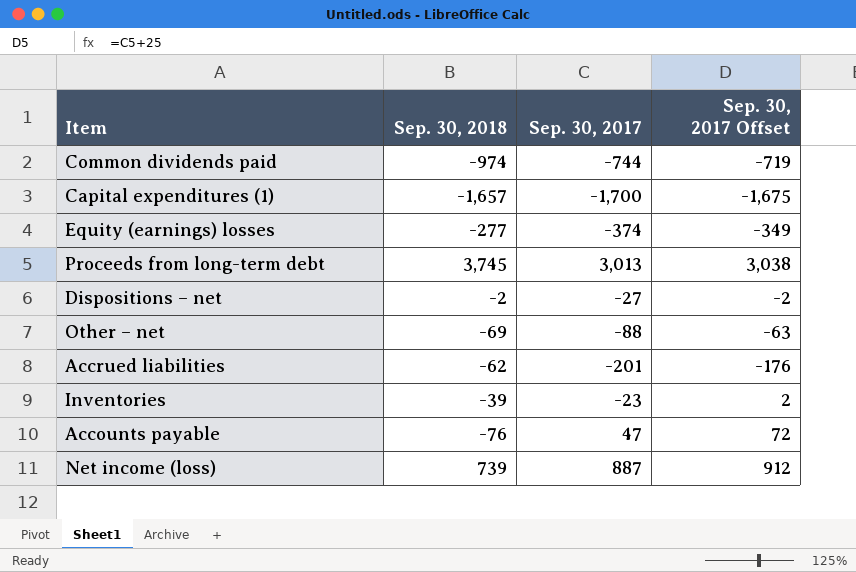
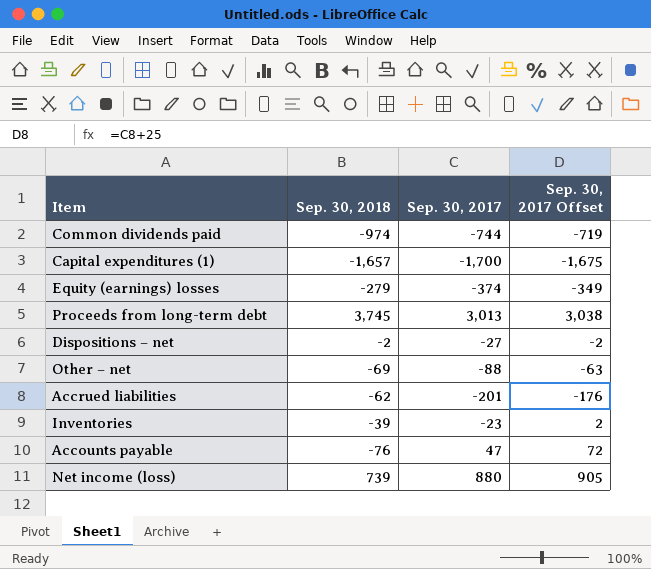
Equity (earnings) losses | Sep. 30, 2018: -277 -> -279
Net income (loss) | Sep. 30, 2017: 887 -> 880
Net income (loss) | Sep. 30, 2017 Offset: 912 -> 905

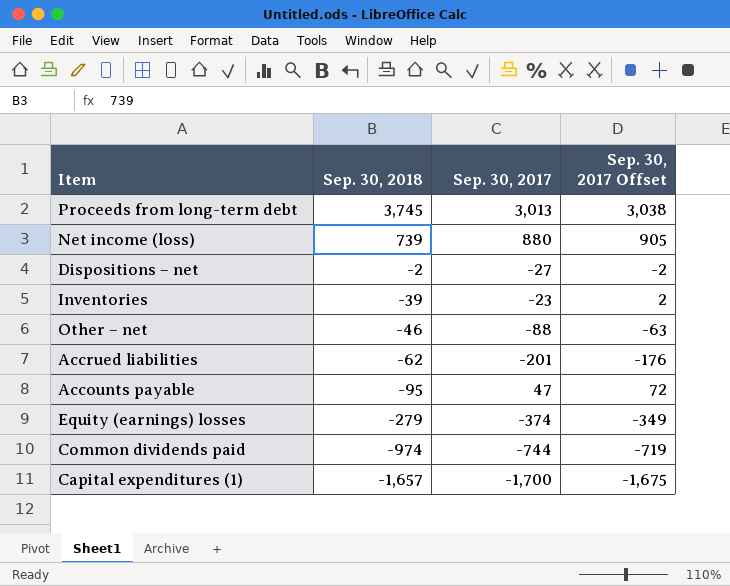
row order: none -> Sep. 30, 2018 descending
Other – net | Sep. 30, 2018: -69 -> -46
Accounts payable | Sep. 30, 2018: -76 -> -95

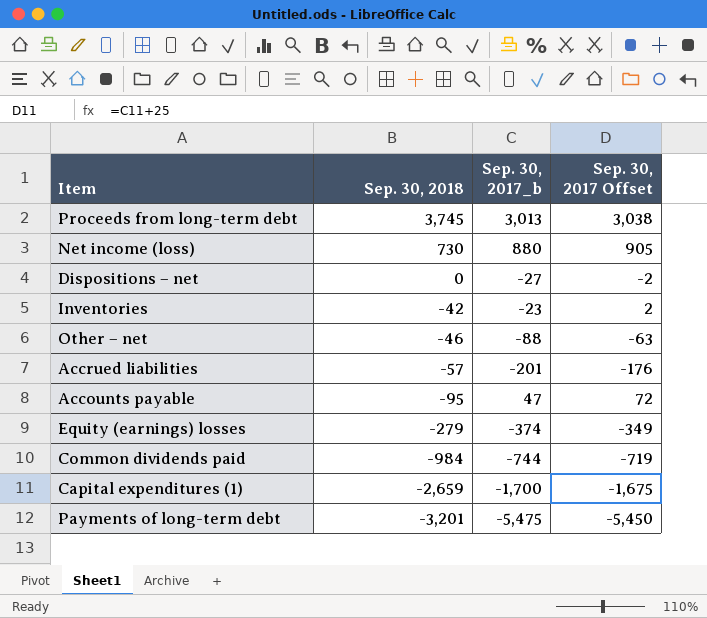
column name: Sep. 30, 2017 -> Sep. 30, 2017_b
Net income (loss) | Sep. 30, 2018: 739 -> 730
Dispositions – net | Sep. 30, 2018: -2 -> 0
Inventories | Sep. 30, 2018: -39 -> -42
Accrued liabilities | Sep. 30, 2018: -62 -> -57
Common dividends paid | Sep. 30, 2018: -974 -> -984
Capital expenditures (1) | Sep. 30, 2018: -1,657 -> -2,659
row Payments of long-term debt: none -> -3,201 | -5,475 | -5,450

